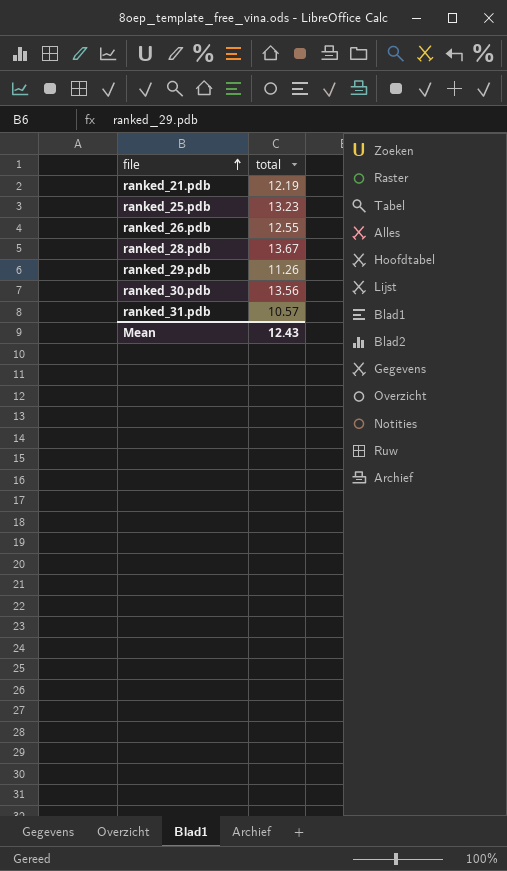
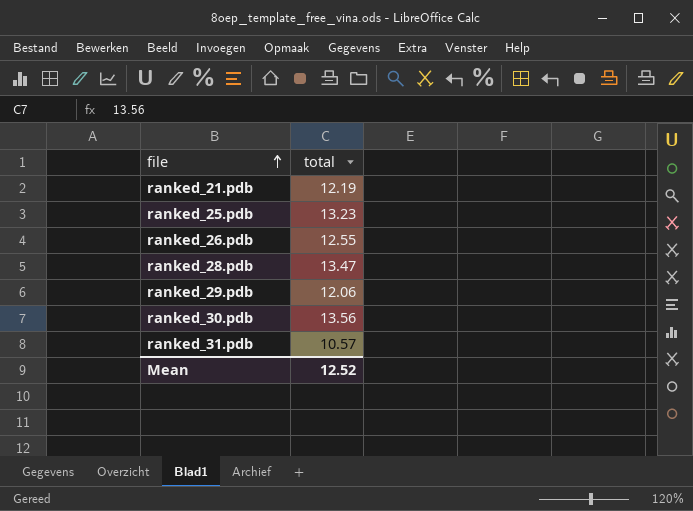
ranked_28.pdb | total: 13.67 -> 13.47
ranked_29.pdb | total: 11.26 -> 12.06
Mean | total: 12.43 -> 12.52

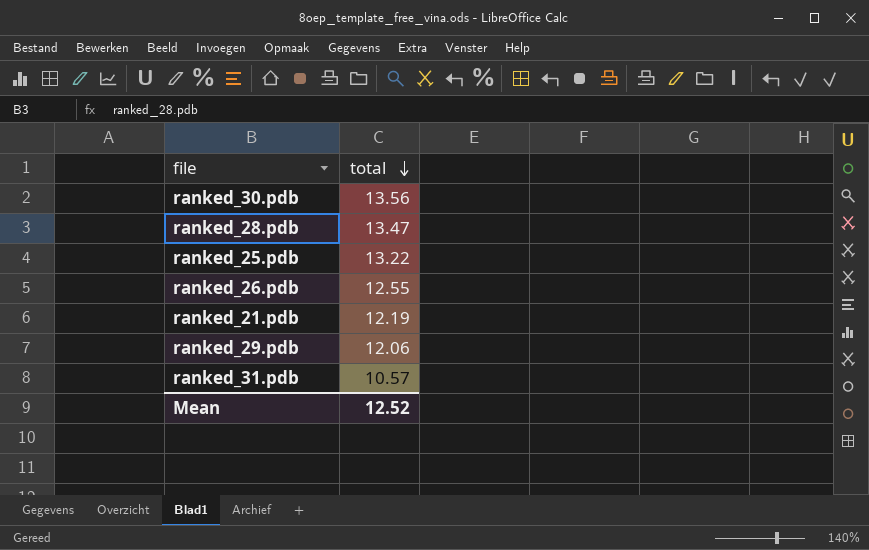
row order: file ascending -> total descending
ranked_25.pdb | total: 13.23 -> 13.22

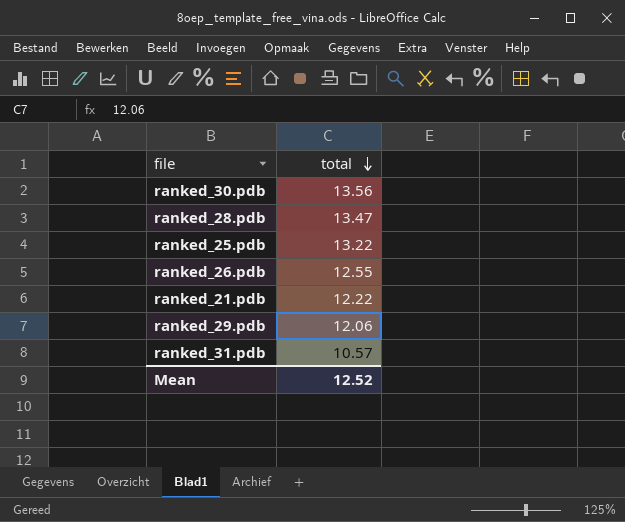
ranked_21.pdb | total: 12.19 -> 12.22

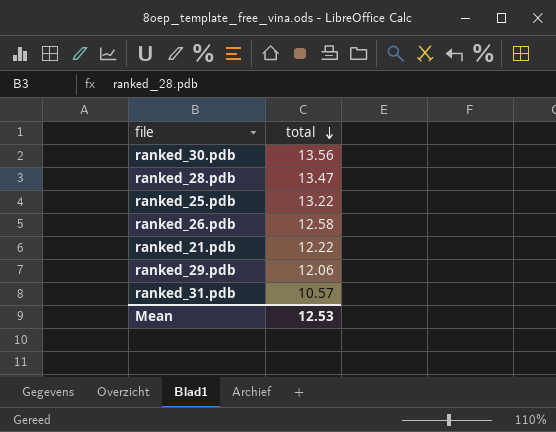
ranked_26.pdb | total: 12.55 -> 12.58
Mean | total: 12.52 -> 12.53

